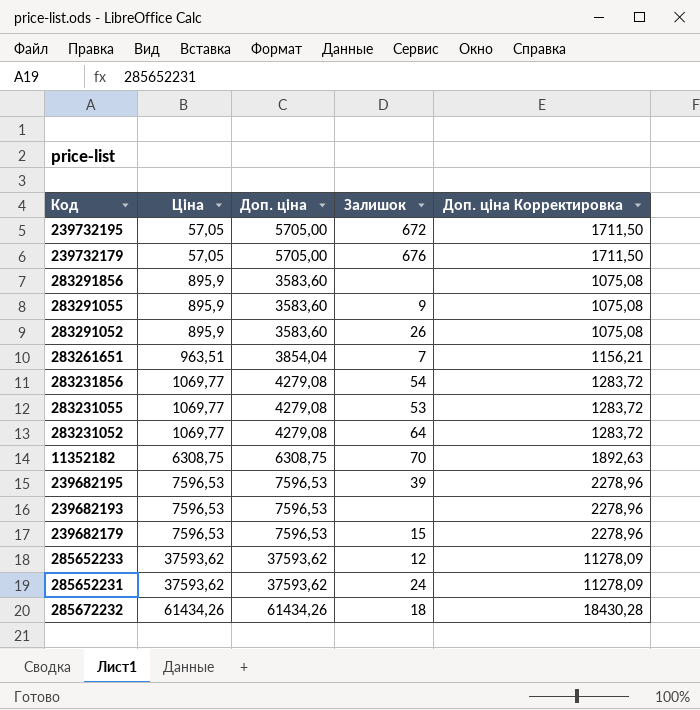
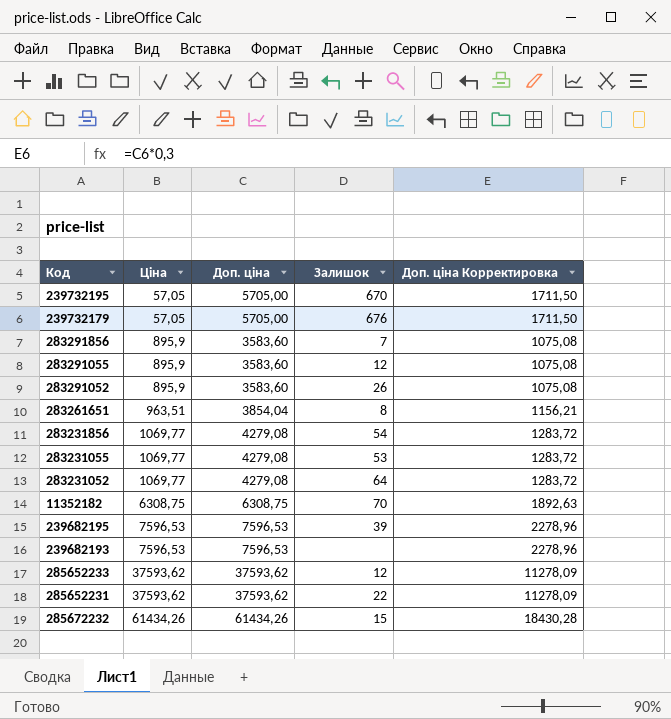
row 239682179: 7596,53 | 7596,53 | 15 | 2278,96 -> none
239732195 | Залишок: 672 -> 670
283291856 | Залишок: none -> 7
283291055 | Залишок: 9 -> 12
283261651 | Залишок: 7 -> 8
285652231 | Залишок: 24 -> 22
285672232 | Залишок: 18 -> 15

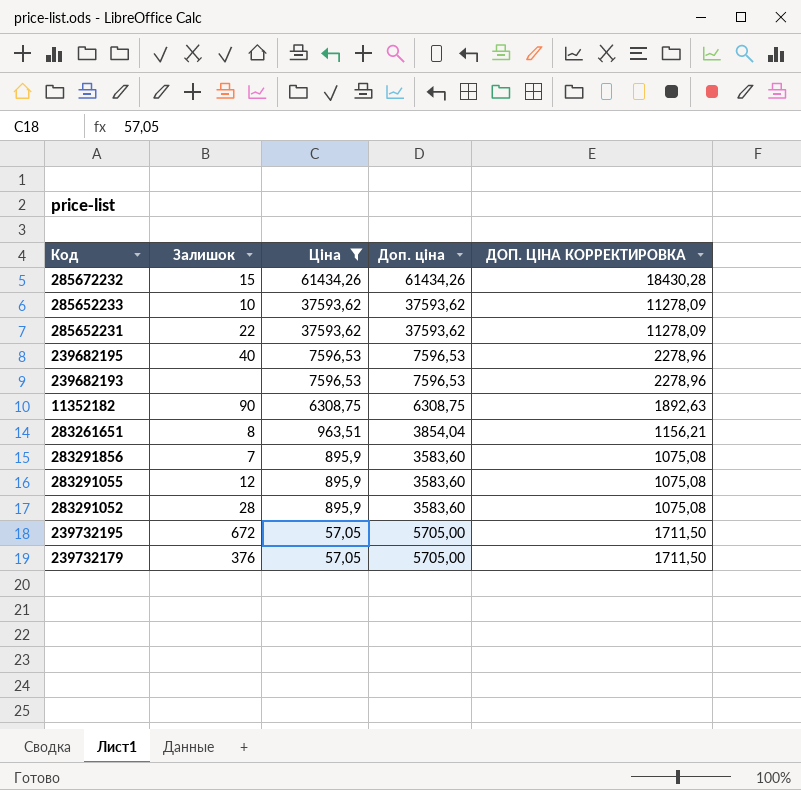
filter: none -> Ціна != 1069,77
row order: Ціна ascending -> Ціна descending
column Залишок | position: 4 -> 2
column name: Доп. ціна Корректировка -> ДОП. ЦІНА КОРРЕКТИРОВКА
285652233 | Залишок: 12 -> 10
239682195 | Залишок: 39 -> 40
11352182 | Залишок: 70 -> 90
283291052 | Залишок: 26 -> 28
239732195 | Залишок: 670 -> 672
239732179 | Залишок: 676 -> 376

